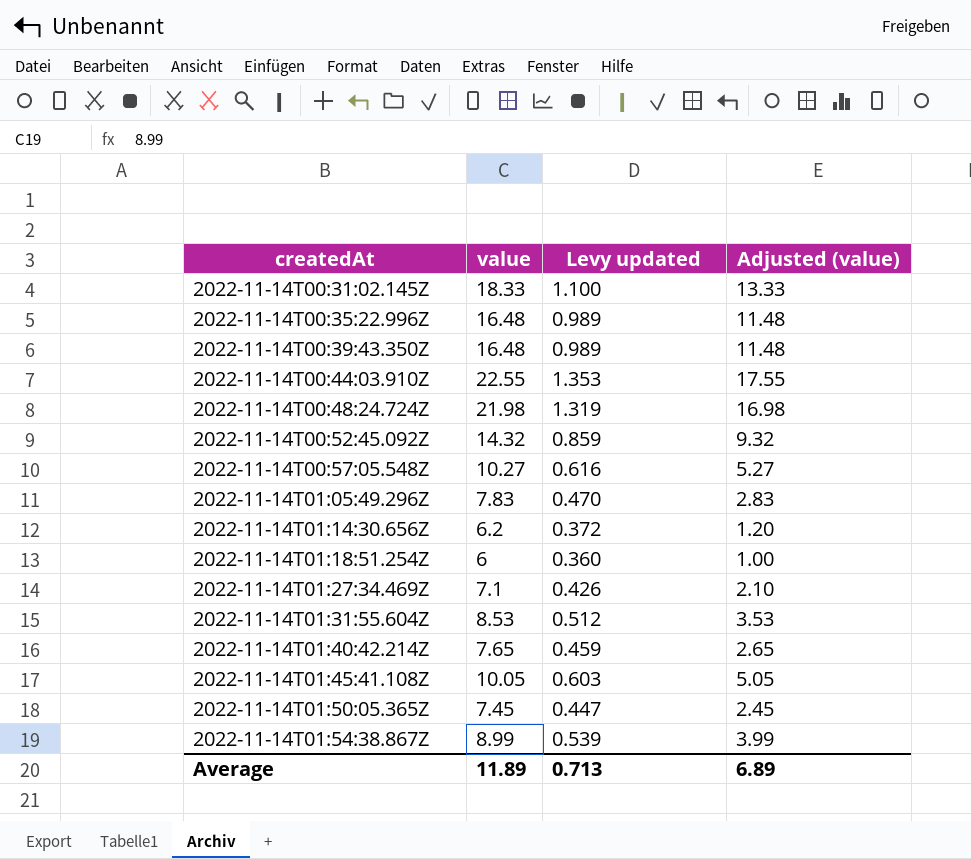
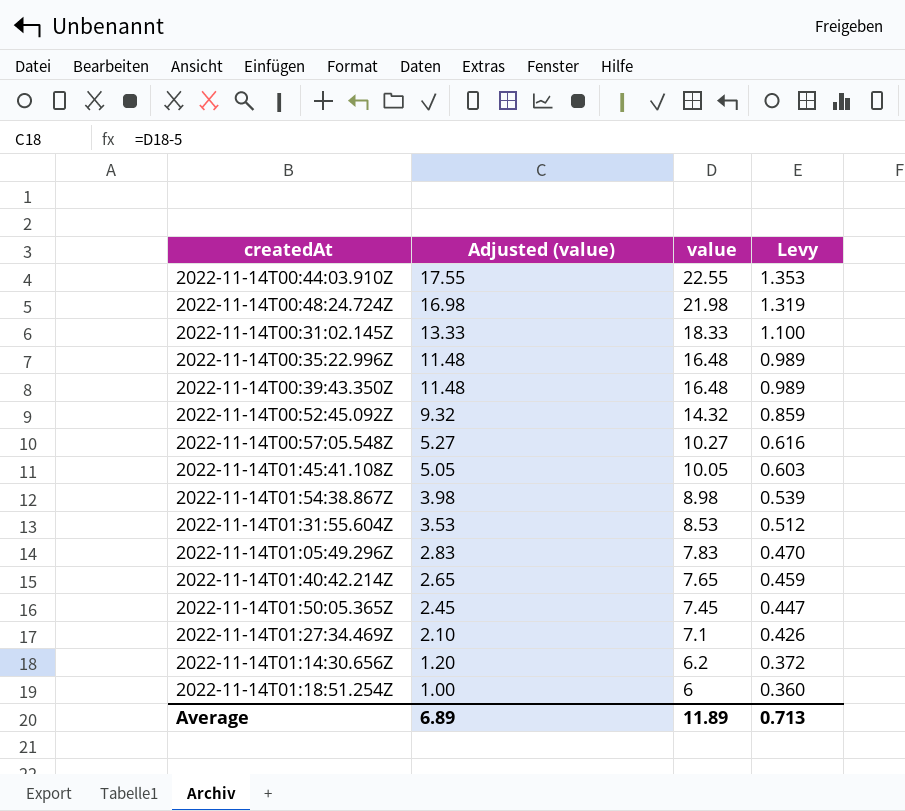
row order: createdAt ascending -> Adjusted (value) descending
column Adjusted (value) | position: 4 -> 2
column name: Levy updated -> Levy
2022-11-14T01:54:38.867Z | Adjusted (value): 3.99 -> 3.98
2022-11-14T01:54:38.867Z | value: 8.99 -> 8.98

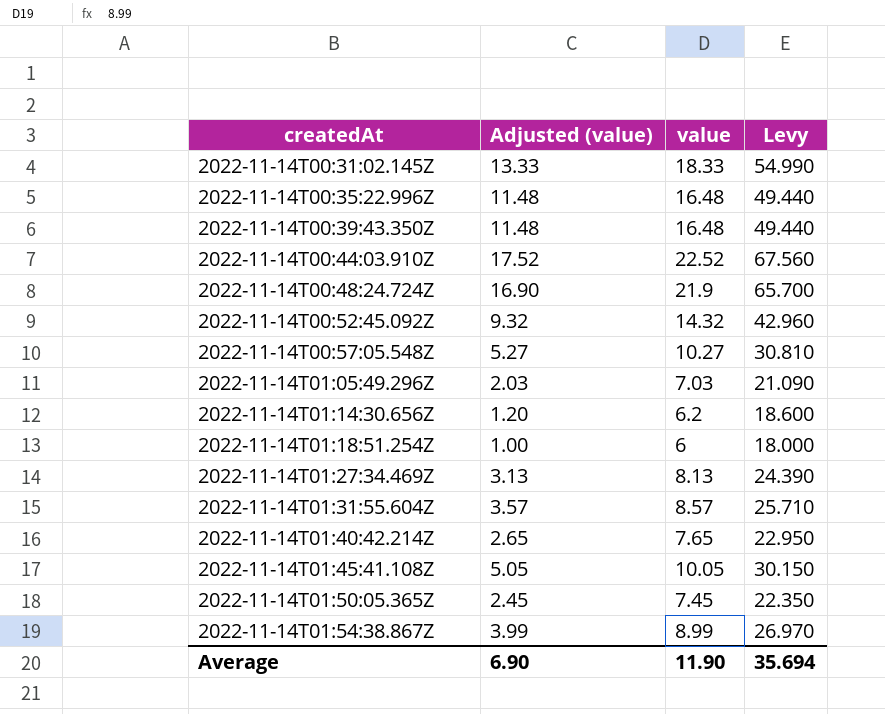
row order: Adjusted (value) descending -> createdAt ascending
column Levy | formula: [value] * 0.06 -> [value] * 3
2022-11-14T00:44:03.910Z | Adjusted (value): 17.55 -> 17.52
2022-11-14T00:44:03.910Z | value: 22.55 -> 22.52
2022-11-14T00:48:24.724Z | Adjusted (value): 16.98 -> 16.90
2022-11-14T00:48:24.724Z | value: 21.98 -> 21.9
2022-11-14T01:05:49.296Z | Adjusted (value): 2.83 -> 2.03
2022-11-14T01:05:49.296Z | value: 7.83 -> 7.03
2022-11-14T01:27:34.469Z | Adjusted (value): 2.10 -> 3.13
2022-11-14T01:27:34.469Z | value: 7.1 -> 8.13
2022-11-14T01:31:55.604Z | Adjusted (value): 3.53 -> 3.57
2022-11-14T01:31:55.604Z | value: 8.53 -> 8.57
2022-11-14T01:54:38.867Z | Adjusted (value): 3.98 -> 3.99
2022-11-14T01:54:38.867Z | value: 8.98 -> 8.99
Average | Adjusted (value): 6.89 -> 6.90
Average | value: 11.89 -> 11.90
Average | Levy: 0.713 -> 35.694

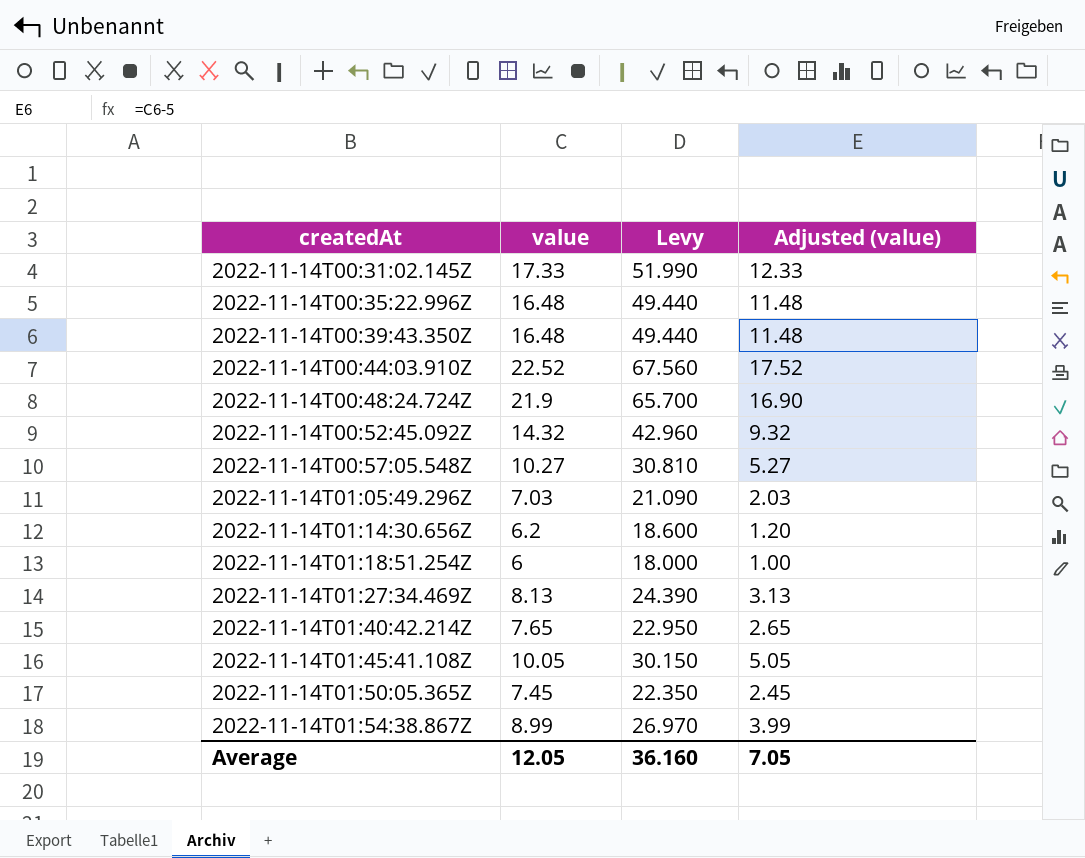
column Adjusted (value) | position: 2 -> 4
row 2022-11-14T01:31:55.604Z: 3.57 | 8.57 | 25.710 -> none
2022-11-14T00:31:02.145Z | value: 18.33 -> 17.33
2022-11-14T00:31:02.145Z | Levy: 54.990 -> 51.990
2022-11-14T00:31:02.145Z | Adjusted (value): 13.33 -> 12.33
Average | value: 11.90 -> 12.05
Average | Levy: 35.694 -> 36.160
Average | Adjusted (value): 6.90 -> 7.05

